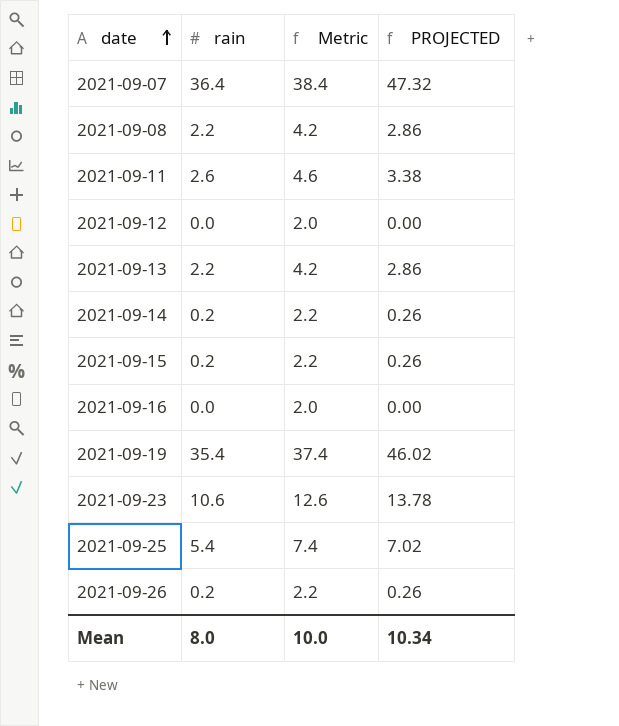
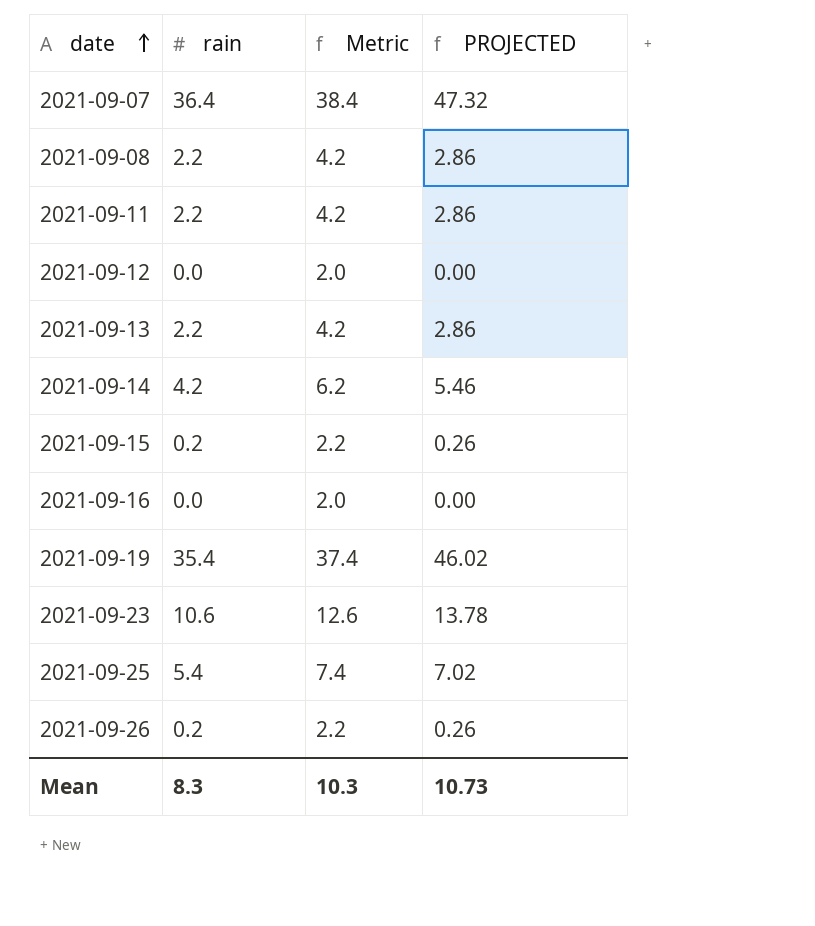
2021-09-11 | rain: 2.6 -> 2.2
2021-09-11 | Metric: 4.6 -> 4.2
2021-09-11 | PROJECTED: 3.38 -> 2.86
2021-09-14 | rain: 0.2 -> 4.2
2021-09-14 | Metric: 2.2 -> 6.2
2021-09-14 | PROJECTED: 0.26 -> 5.46
Mean | rain: 8.0 -> 8.3
Mean | Metric: 10.0 -> 10.3
Mean | PROJECTED: 10.34 -> 10.73

